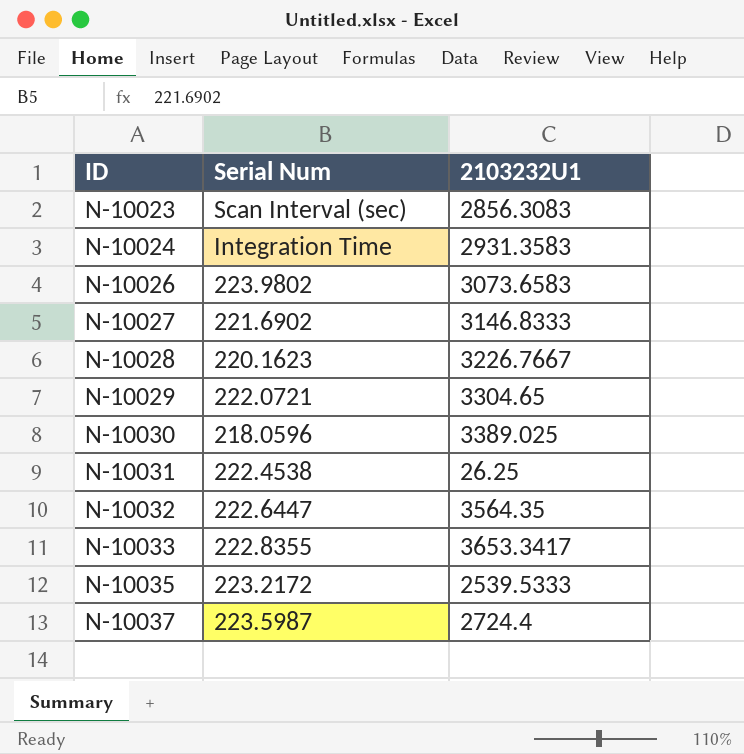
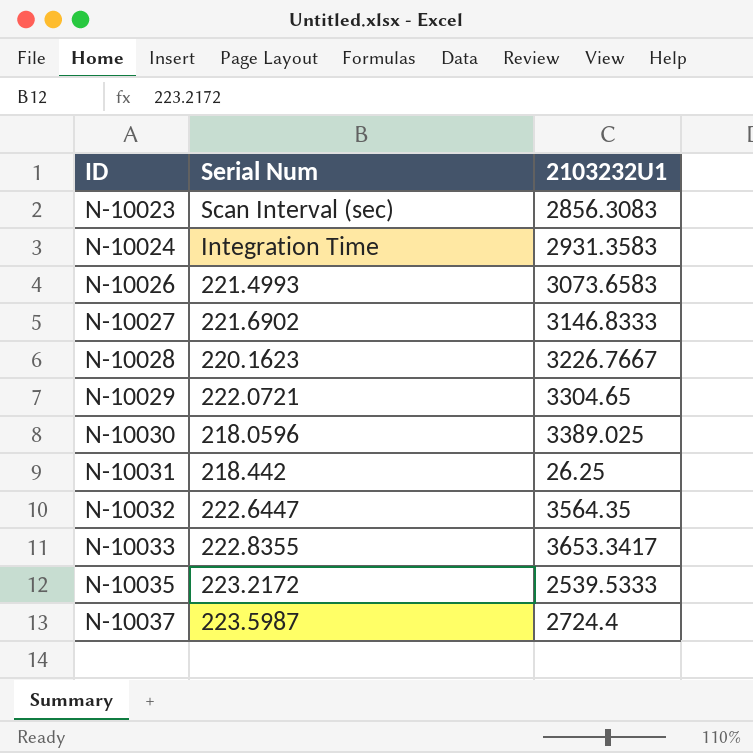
N-10026 | Serial Num: 223.9802 -> 221.4993
N-10031 | Serial Num: 222.4538 -> 218.442

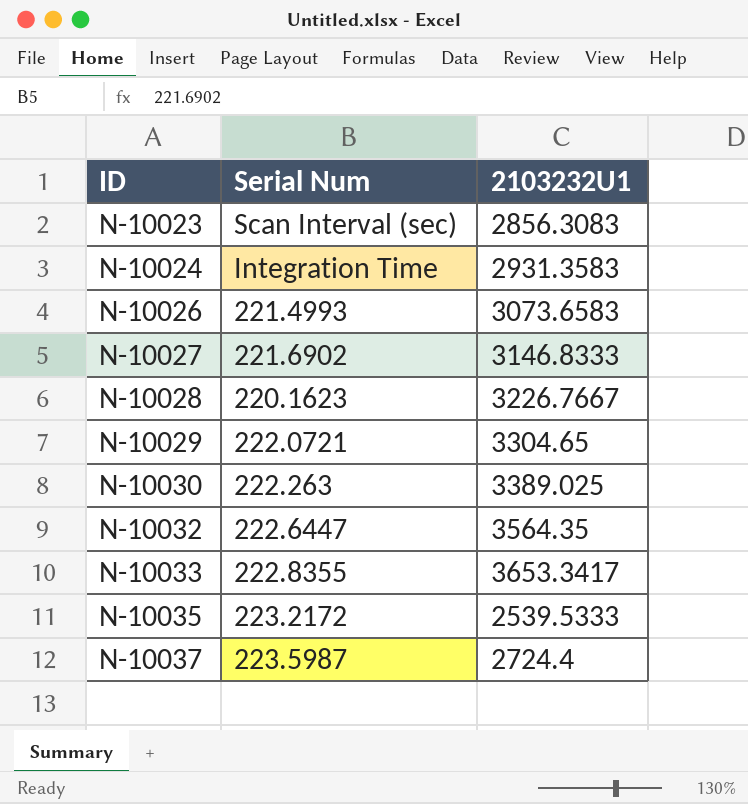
row N-10031: 218.442 | 26.25 -> none
N-10030 | Serial Num: 218.0596 -> 222.263

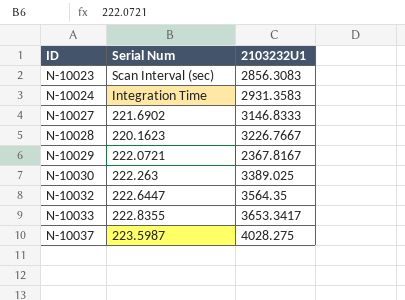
row N-10026: 221.4993 | 3073.6583 -> none
row N-10035: 223.2172 | 2539.5333 -> none
N-10029 | 2103232U1: 3304.65 -> 2367.8167
N-10037 | 2103232U1: 2724.4 -> 4028.275

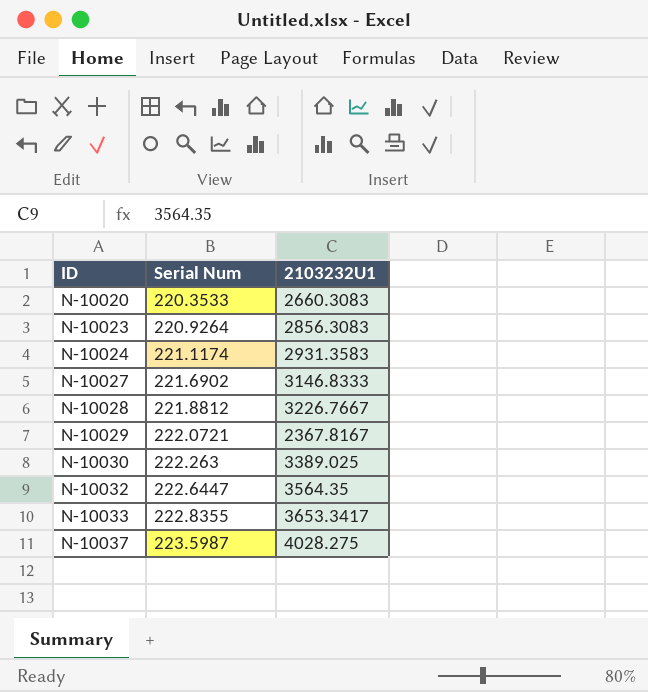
row N-10020: none -> 220.3533 | 2660.3083
N-10023 | Serial Num: Scan Interval (sec) -> 220.9264
N-10024 | Serial Num: Integration Time -> 221.1174
N-10028 | Serial Num: 220.1623 -> 221.8812

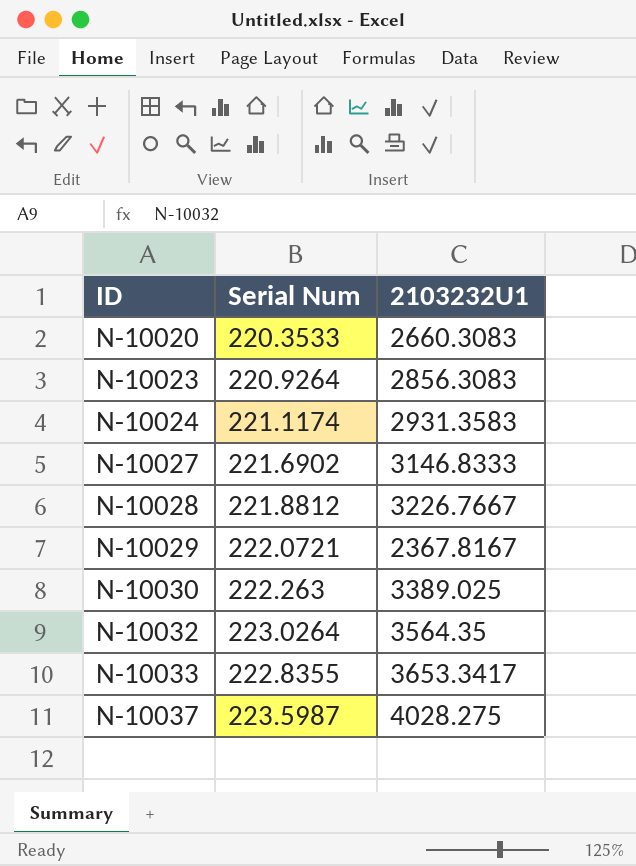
N-10032 | Serial Num: 222.6447 -> 223.0264

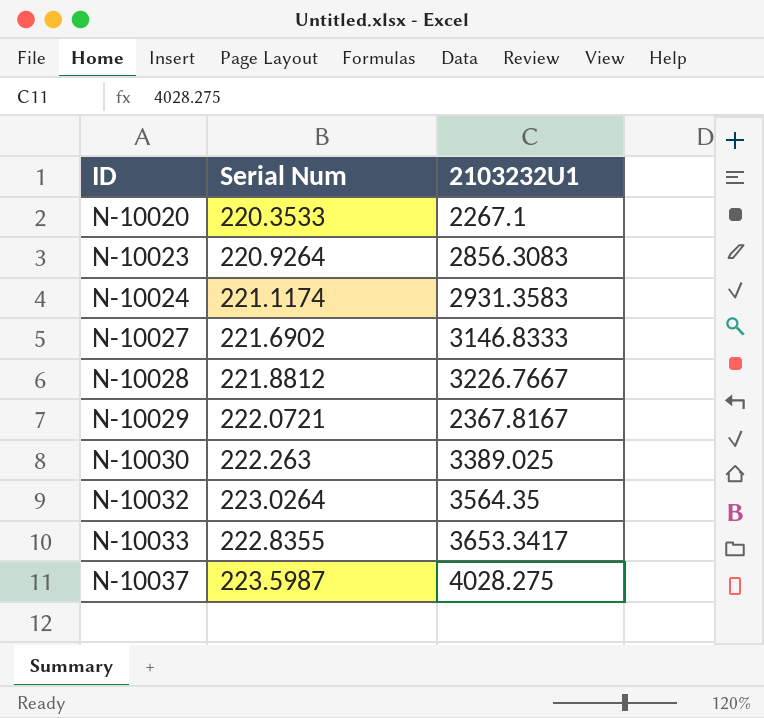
N-10020 | 2103232U1: 2660.3083 -> 2267.1

